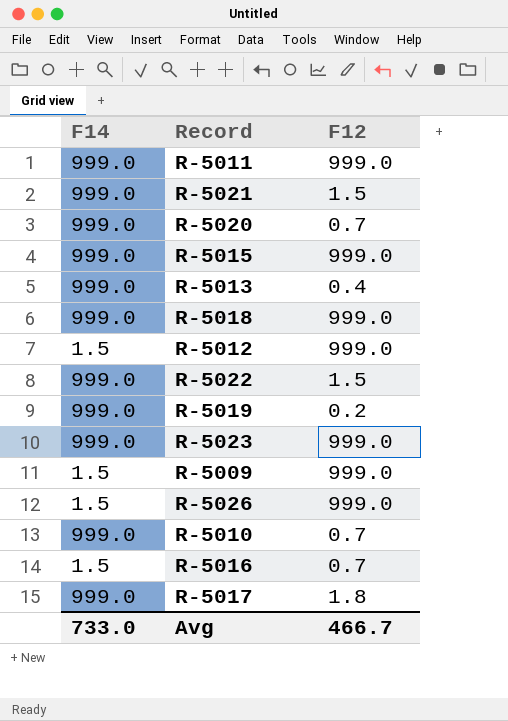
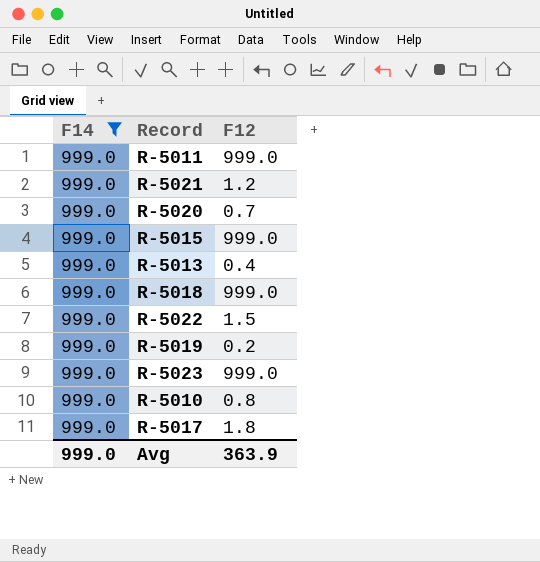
filter: none -> F14 = 999.0
R-5021 | F12: 1.5 -> 1.2
R-5010 | F12: 0.7 -> 0.8
Avg | F14: 733.0 -> 999.0
Avg | F12: 466.7 -> 363.9

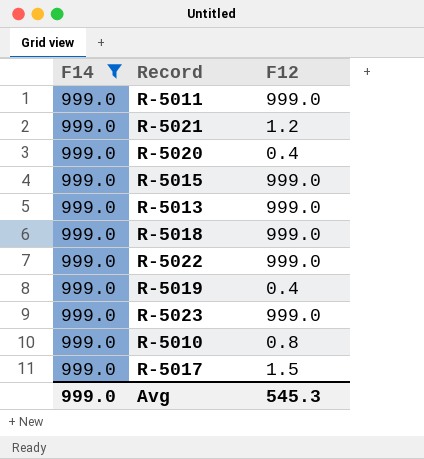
R-5020 | F12: 0.7 -> 0.4
R-5013 | F12: 0.4 -> 999.0
R-5022 | F12: 1.5 -> 999.0
R-5019 | F12: 0.2 -> 0.4
R-5017 | F12: 1.8 -> 1.5
Avg | F12: 363.9 -> 545.3

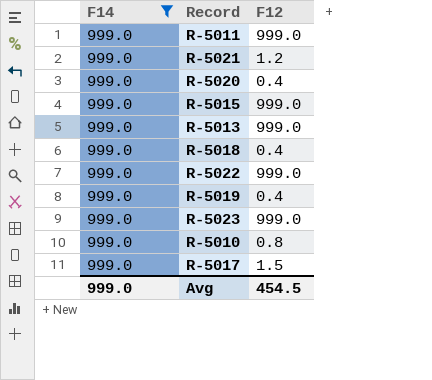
R-5018 | F12: 999.0 -> 0.4
Avg | F12: 545.3 -> 454.5

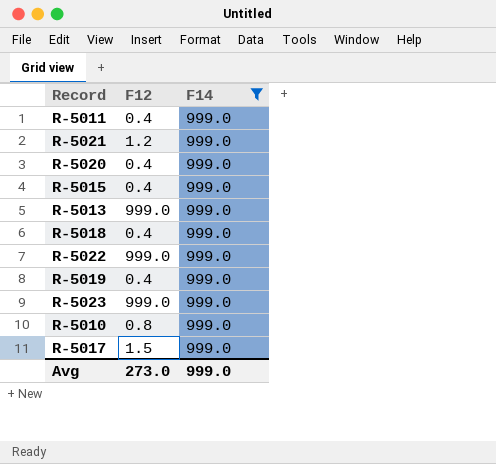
column F14 | position: 1 -> 3
R-5011 | F12: 999.0 -> 0.4
R-5015 | F12: 999.0 -> 0.4
Avg | F12: 454.5 -> 273.0

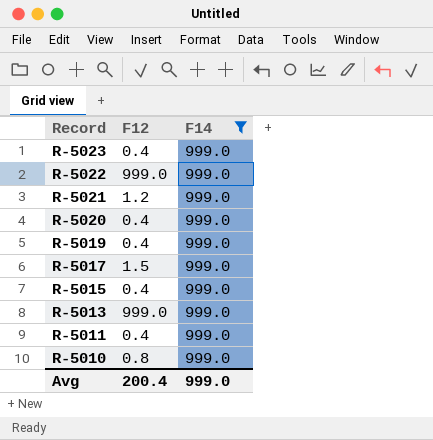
row order: none -> Record descending
row R-5018: 0.4 | 999.0 -> none
R-5023 | F12: 999.0 -> 0.4
Avg | F12: 273.0 -> 200.4

